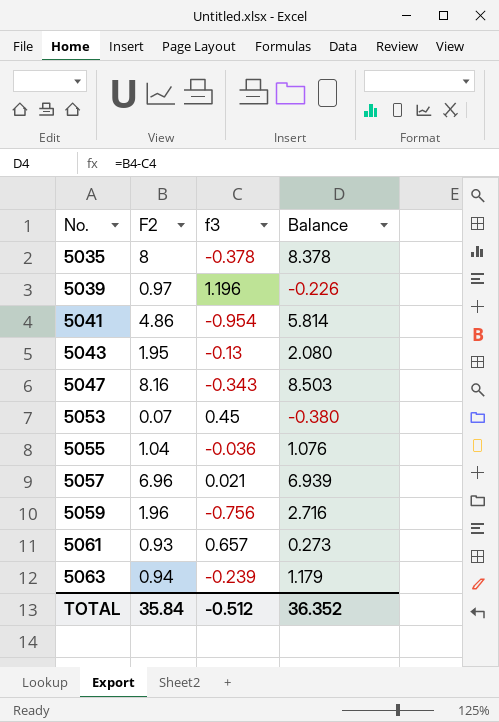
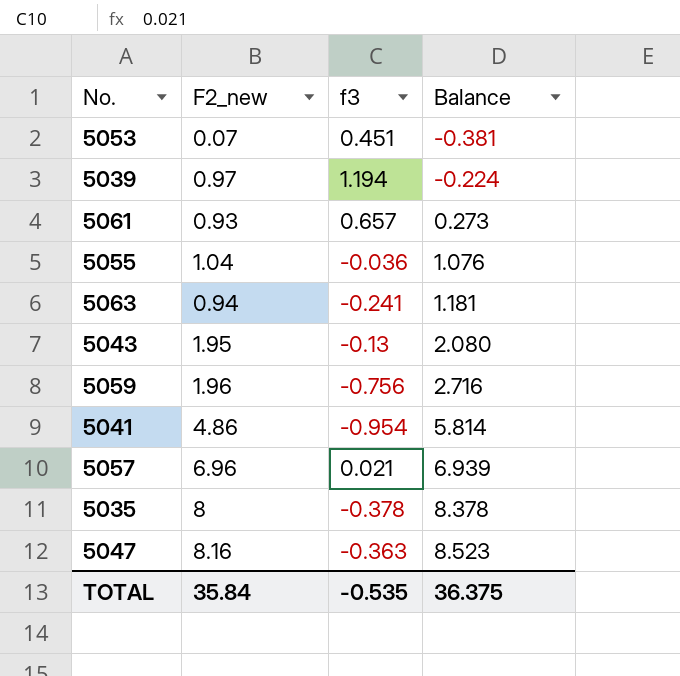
row order: No. ascending -> Balance ascending
column name: F2 -> F2_new
5053 | f3: 0.45 -> 0.451
5053 | Balance: -0.380 -> -0.381
5039 | f3: 1.196 -> 1.194
5039 | Balance: -0.226 -> -0.224
5063 | f3: -0.239 -> -0.241
5063 | Balance: 1.179 -> 1.181
5047 | f3: -0.343 -> -0.363
5047 | Balance: 8.503 -> 8.523
TOTAL | f3: -0.512 -> -0.535
TOTAL | Balance: 36.352 -> 36.375

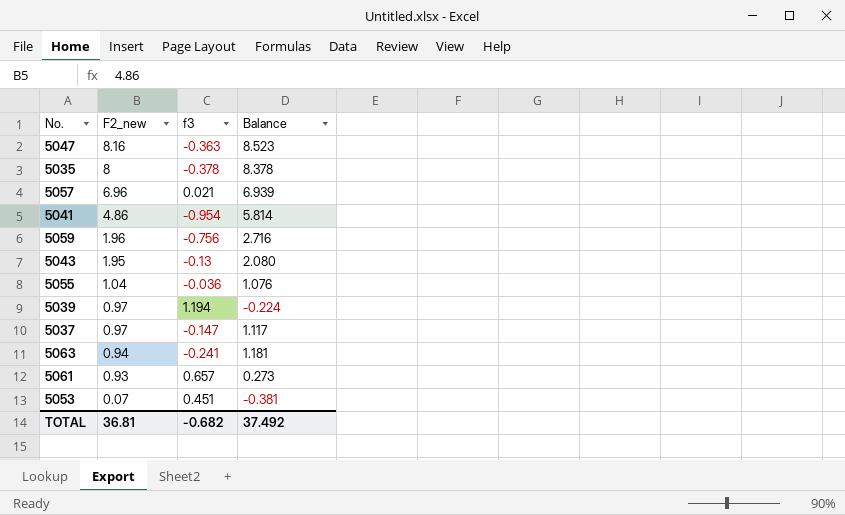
row order: Balance ascending -> F2_new descending
row 5037: none -> 0.97 | -0.147 | 1.117
TOTAL | F2_new: 35.84 -> 36.81
TOTAL | f3: -0.535 -> -0.682
TOTAL | Balance: 36.375 -> 37.492

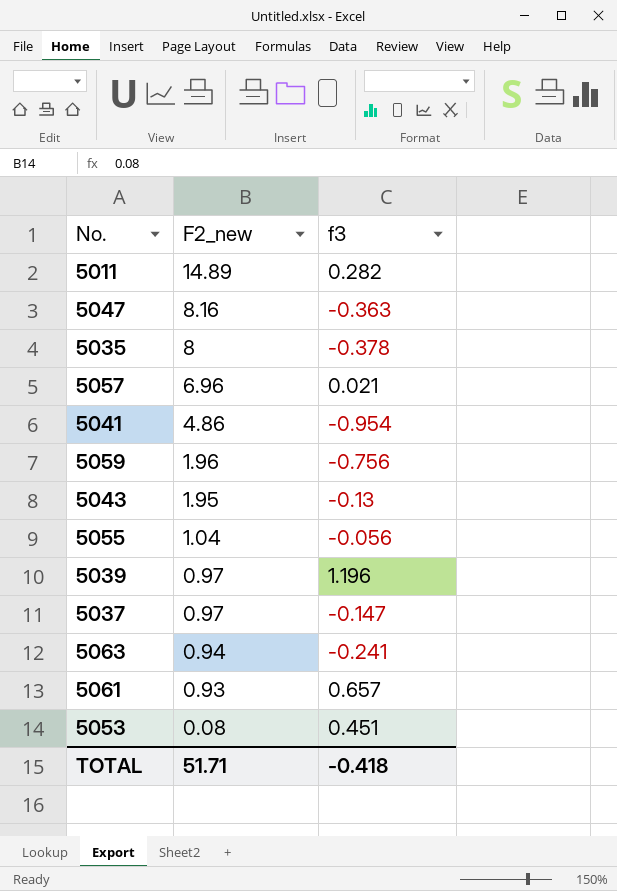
column Balance | formula: [F2_new] - [f3] -> none
row 5011: none -> 14.89 | 0.282
5055 | f3: -0.036 -> -0.056
5039 | f3: 1.194 -> 1.196
5053 | F2_new: 0.07 -> 0.08
TOTAL | F2_new: 36.81 -> 51.71
TOTAL | f3: -0.682 -> -0.418

